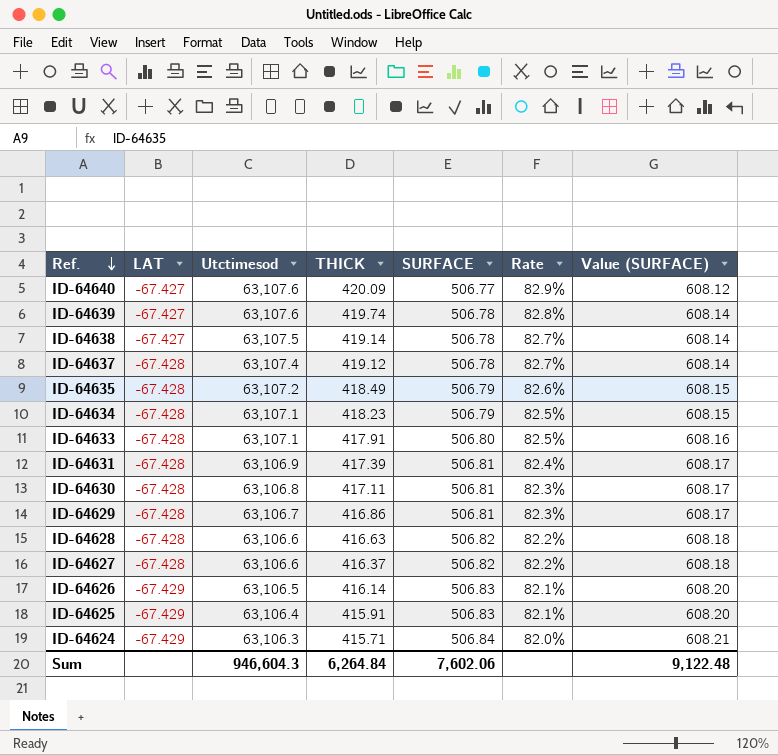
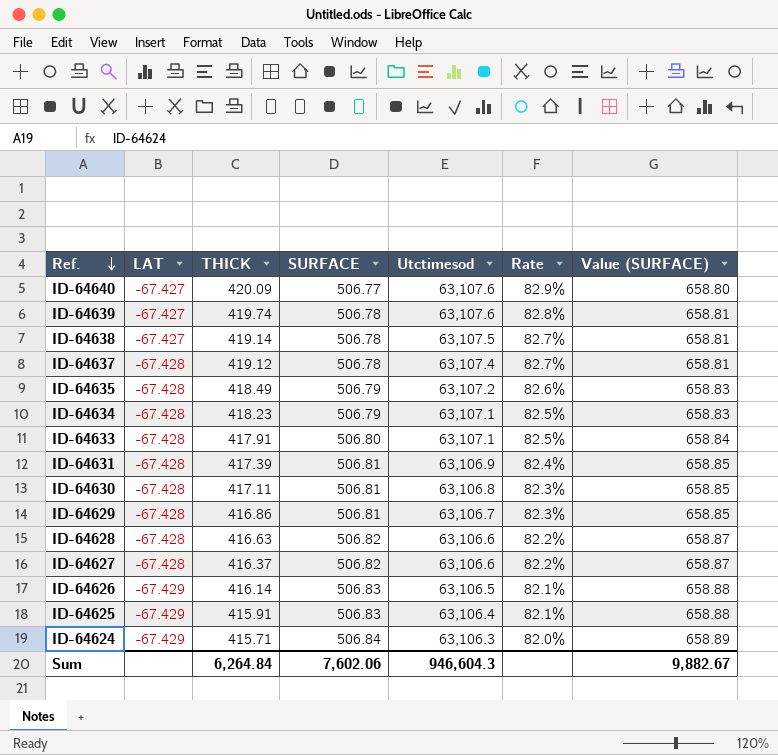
column Utctimesod | position: 3 -> 5
column Value (SURFACE) | formula: [SURFACE] * 1.2 -> [SURFACE] * 1.3
Sum | Value (SURFACE): 9,122.48 -> 9,882.67

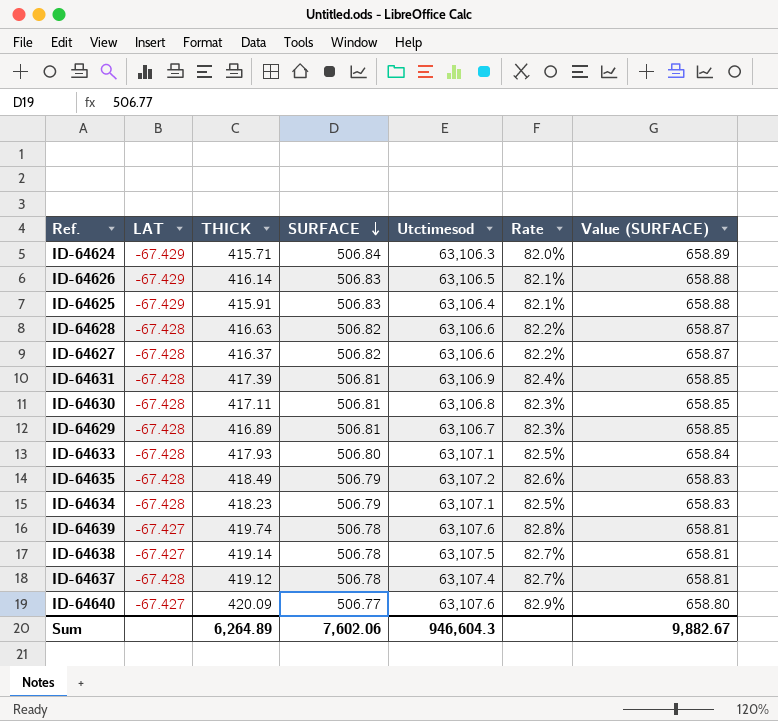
row order: Ref. descending -> SURFACE descending
ID-64629 | THICK: 416.86 -> 416.89
ID-64633 | THICK: 417.91 -> 417.93
Sum | THICK: 6,264.84 -> 6,264.89

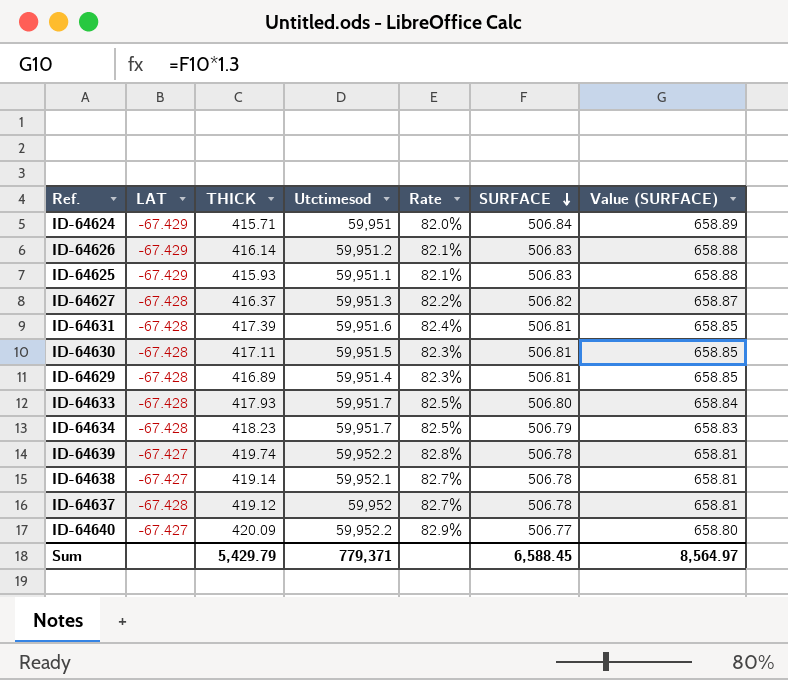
column SURFACE | position: 4 -> 6
row ID-64628: -67.428 | 416.63 | 506.82 | 63,106.6 | 82.2% | 658.87 -> none
row ID-64635: -67.428 | 418.49 | 506.79 | 63,107.2 | 82.6% | 658.83 -> none
ID-64624 | Utctimesod: 63,106.3 -> 59,951
ID-64626 | Utctimesod: 63,106.5 -> 59,951.2
ID-64625 | THICK: 415.91 -> 415.93
ID-64625 | Utctimesod: 63,106.4 -> 59,951.1
ID-64627 | Utctimesod: 63,106.6 -> 59,951.3
ID-64631 | Utctimesod: 63,106.9 -> 59,951.6
ID-64630 | Utctimesod: 63,106.8 -> 59,951.5
ID-64629 | Utctimesod: 63,106.7 -> 59,951.4
ID-64633 | Utctimesod: 63,107.1 -> 59,951.7
ID-64634 | Utctimesod: 63,107.1 -> 59,951.7
ID-64639 | Utctimesod: 63,107.6 -> 59,952.2
ID-64638 | Utctimesod: 63,107.5 -> 59,952.1
ID-64637 | Utctimesod: 63,107.4 -> 59,952
ID-64640 | Utctimesod: 63,107.6 -> 59,952.2
Sum | THICK: 6,264.89 -> 5,429.79
Sum | Utctimesod: 946,604.3 -> 779,371
Sum | SURFACE: 7,602.06 -> 6,588.45
Sum | Value (SURFACE): 9,882.67 -> 8,564.97

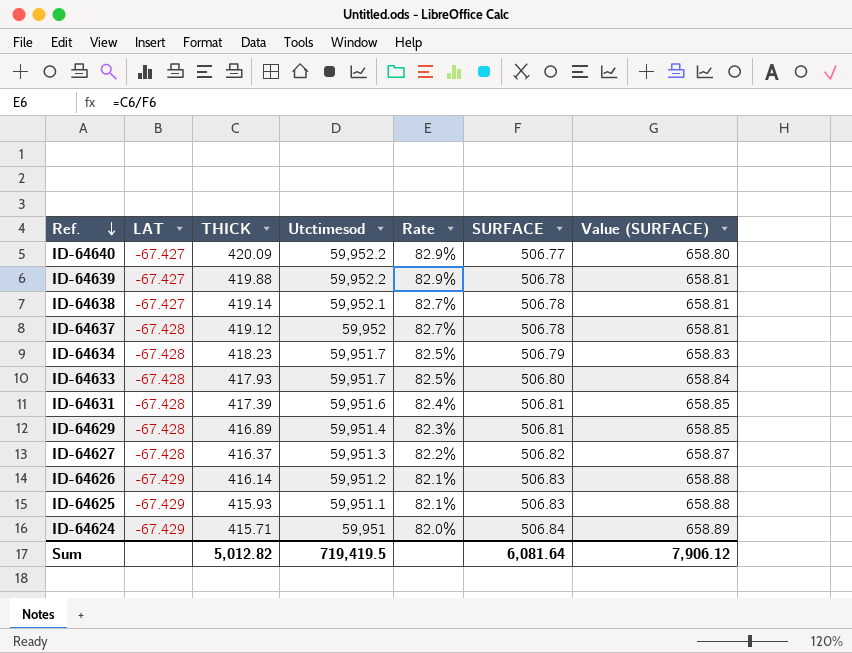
row order: SURFACE descending -> Ref. descending
row ID-64630: -67.428 | 417.11 | 59,951.5 | 82.3% | 506.81 | 658.85 -> none
ID-64639 | THICK: 419.74 -> 419.88
ID-64639 | Rate: 82.8% -> 82.9%
Sum | THICK: 5,429.79 -> 5,012.82
Sum | Utctimesod: 779,371 -> 719,419.5
Sum | SURFACE: 6,588.45 -> 6,081.64
Sum | Value (SURFACE): 8,564.97 -> 7,906.12

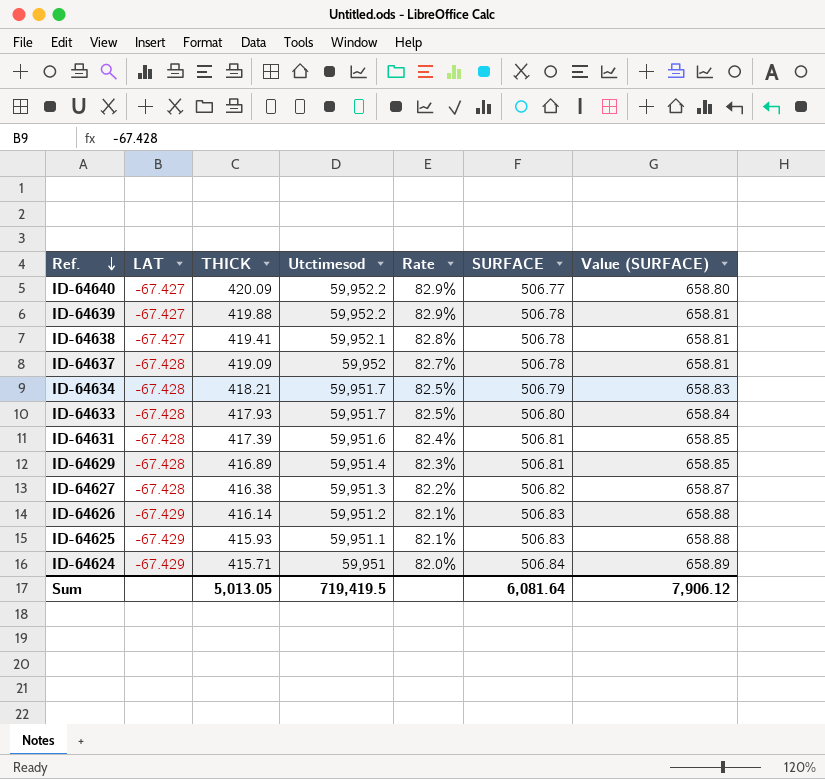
ID-64638 | THICK: 419.14 -> 419.41
ID-64638 | Rate: 82.7% -> 82.8%
ID-64637 | THICK: 419.12 -> 419.09
ID-64634 | THICK: 418.23 -> 418.21
ID-64627 | THICK: 416.37 -> 416.38
Sum | THICK: 5,012.82 -> 5,013.05

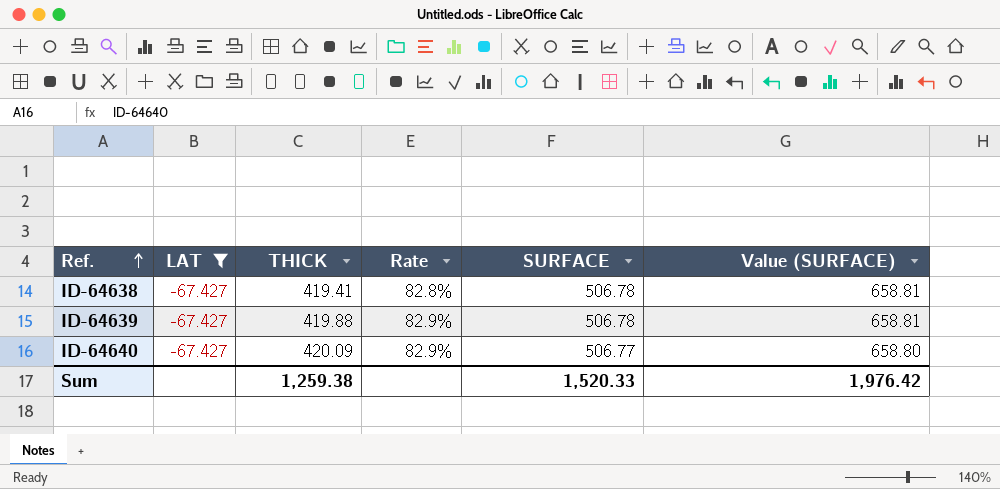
filter: none -> LAT = -67.427
row order: Ref. descending -> Ref. ascending
column Utctimesod | position: 4 -> none
Sum | THICK: 5,013.05 -> 1,259.38
Sum | SURFACE: 6,081.64 -> 1,520.33
Sum | Value (SURFACE): 7,906.12 -> 1,976.42

